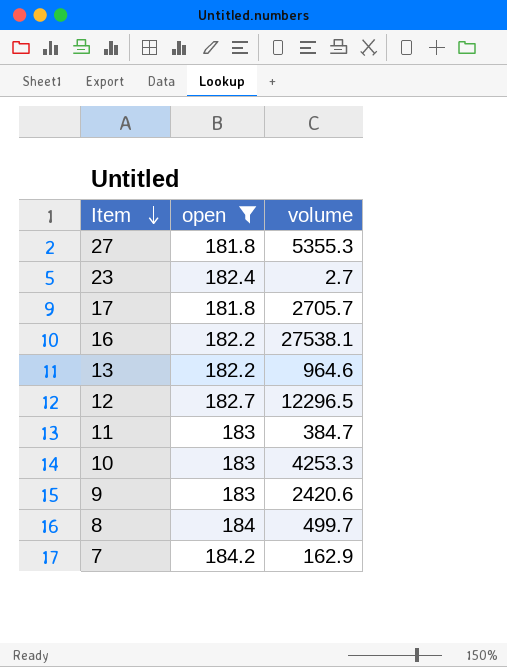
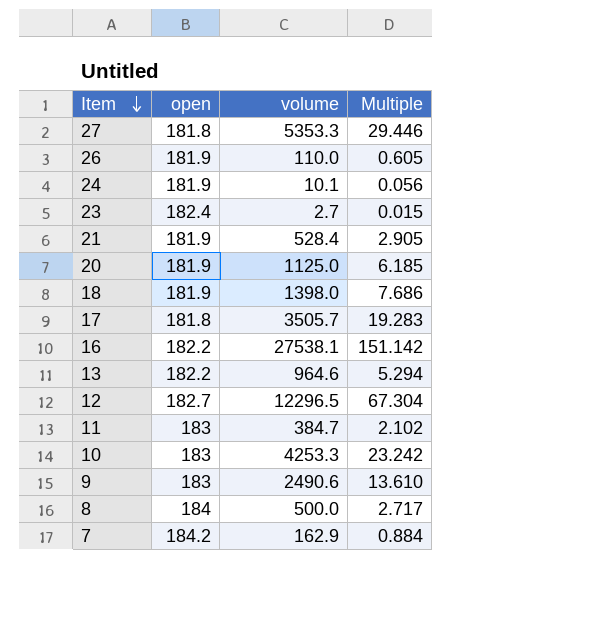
filter: open != 181.9 -> none
column Multiple | formula: none -> [volume] / [open]
27 | volume: 5355.3 -> 5353.3
17 | volume: 2705.7 -> 3505.7
9 | volume: 2420.6 -> 2490.6
8 | volume: 499.7 -> 500.0

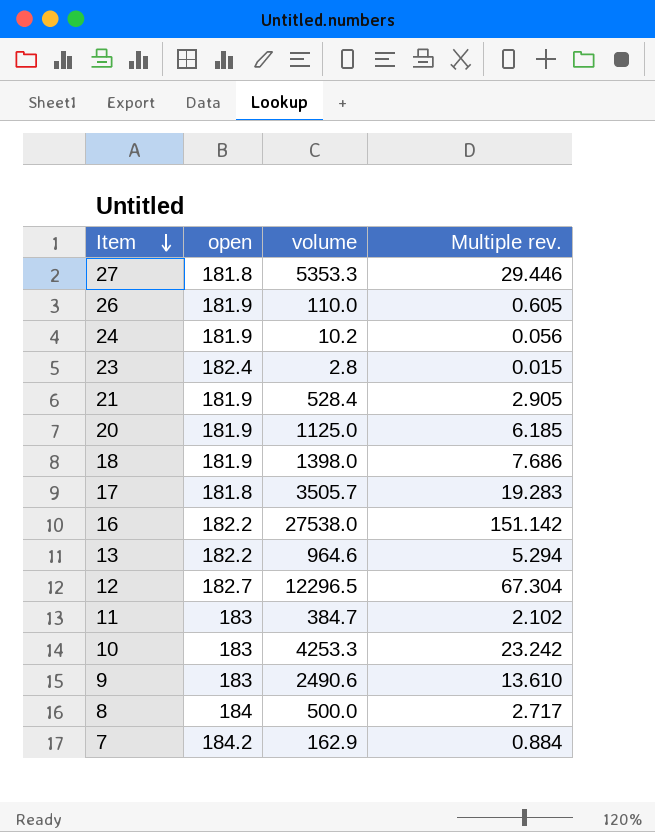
column name: Multiple -> Multiple rev.
24 | volume: 10.1 -> 10.2
23 | volume: 2.7 -> 2.8
16 | volume: 27538.1 -> 27538.0

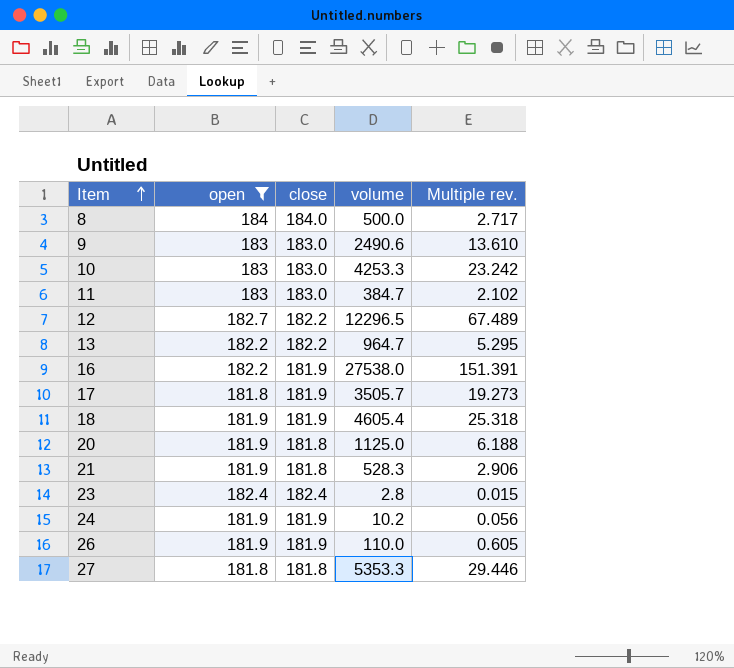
filter: none -> open != 184.2
row order: Item descending -> Item ascending
column close | position: none -> 3
column Multiple rev. | formula: [volume] / [open] -> [volume] / [close]
13 | volume: 964.6 -> 964.7
18 | volume: 1398.0 -> 4605.4
21 | volume: 528.4 -> 528.3

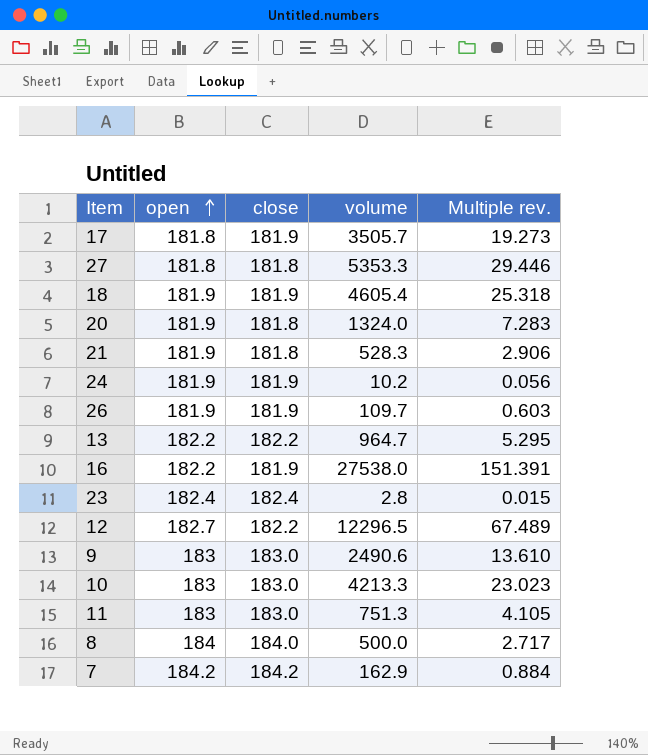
filter: open != 184.2 -> none
row order: Item ascending -> open ascending
20 | volume: 1125.0 -> 1324.0
20 | Multiple rev.: 6.188 -> 7.283
26 | volume: 110.0 -> 109.7
26 | Multiple rev.: 0.605 -> 0.603
10 | volume: 4253.3 -> 4213.3
10 | Multiple rev.: 23.242 -> 23.023
11 | volume: 384.7 -> 751.3
11 | Multiple rev.: 2.102 -> 4.105

